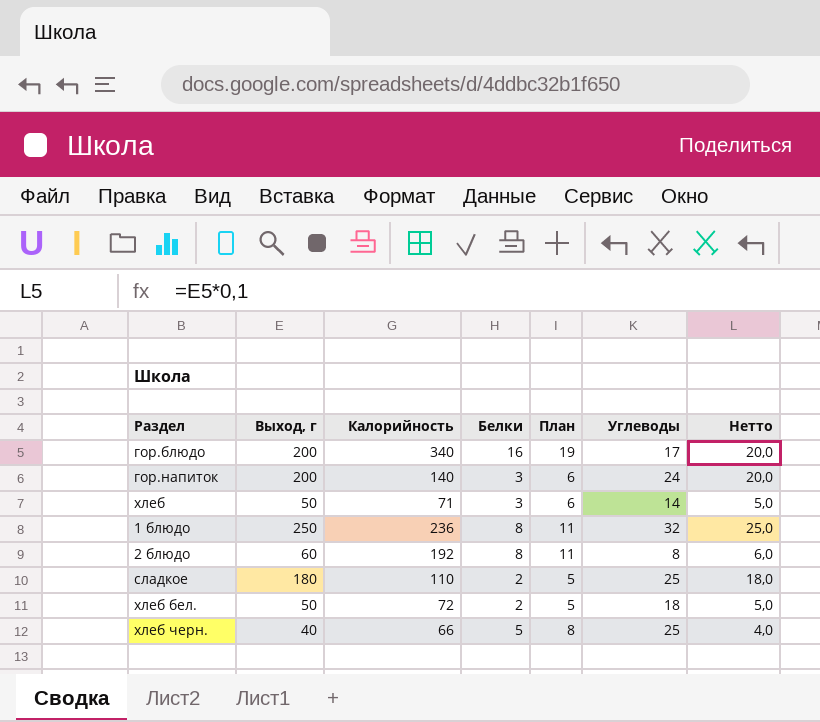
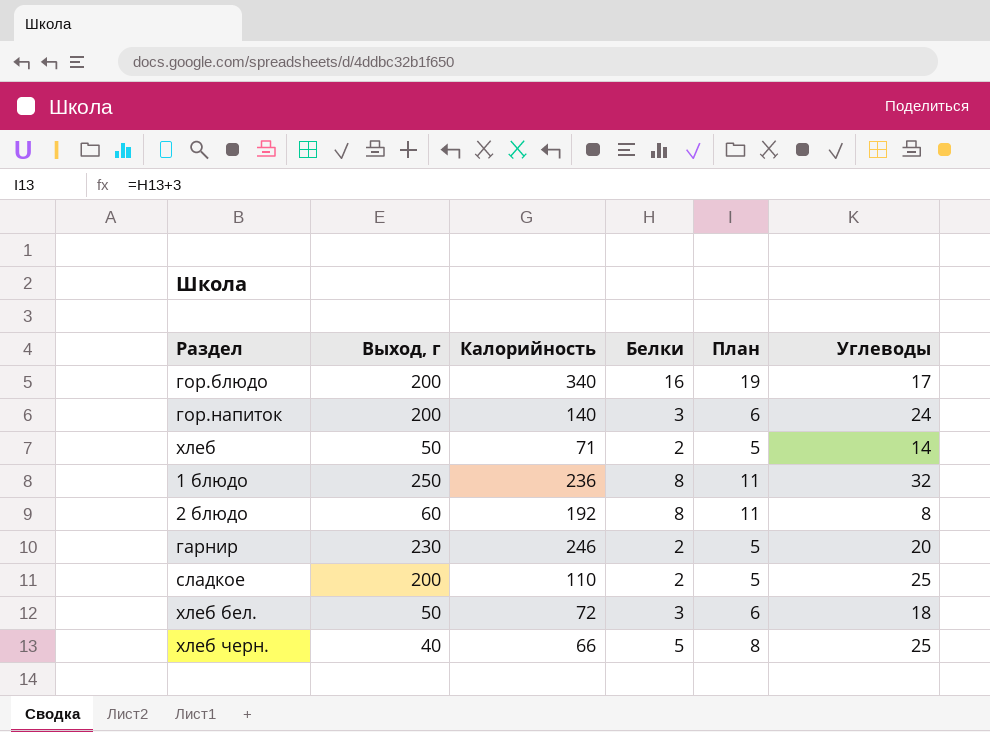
column Нетто | formula: [Выход, г] * 0,1 -> none
хлеб | Белки: 3 -> 2
хлеб | План: 6 -> 5
row гарнир: none -> 230 | 246 | 2 | 5 | 20
сладкое | Выход, г: 180 -> 200
хлеб бел. | Белки: 2 -> 3
хлеб бел. | План: 5 -> 6

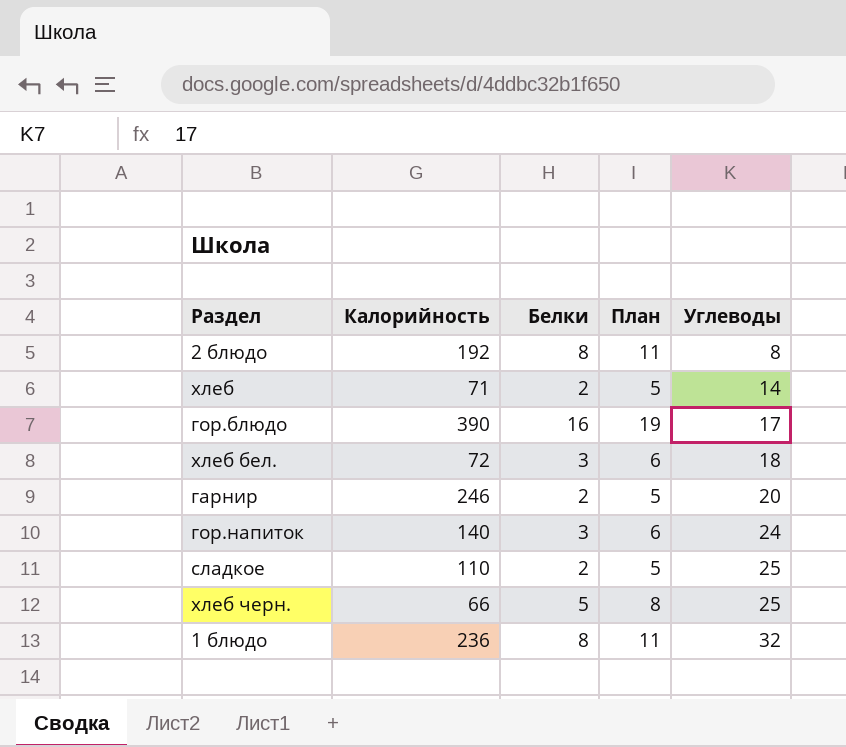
row order: none -> Углеводы ascending
column Выход, г | position: 2 -> none
гор.блюдо | Калорийность: 340 -> 390

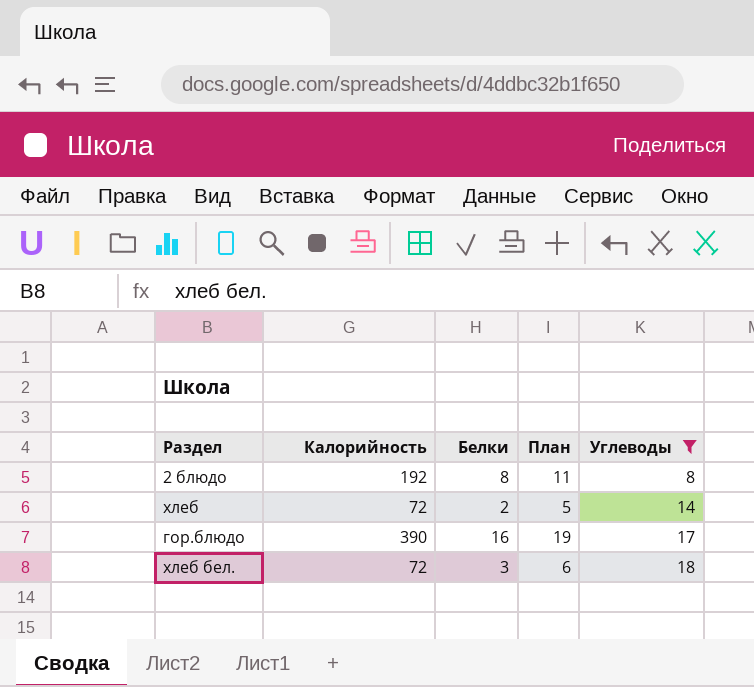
filter: none -> Углеводы <= 18
хлеб | Калорийность: 71 -> 72

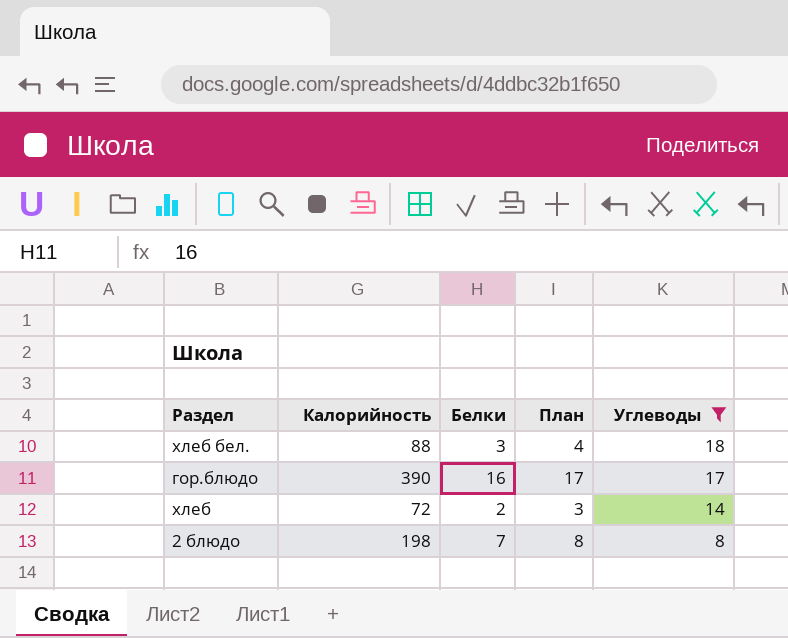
row order: Углеводы ascending -> Углеводы descending
column План | formula: [Белки] + 3 -> [Белки] + 1
хлеб бел. | Калорийность: 72 -> 88
2 блюдо | Калорийность: 192 -> 198
2 блюдо | Белки: 8 -> 7

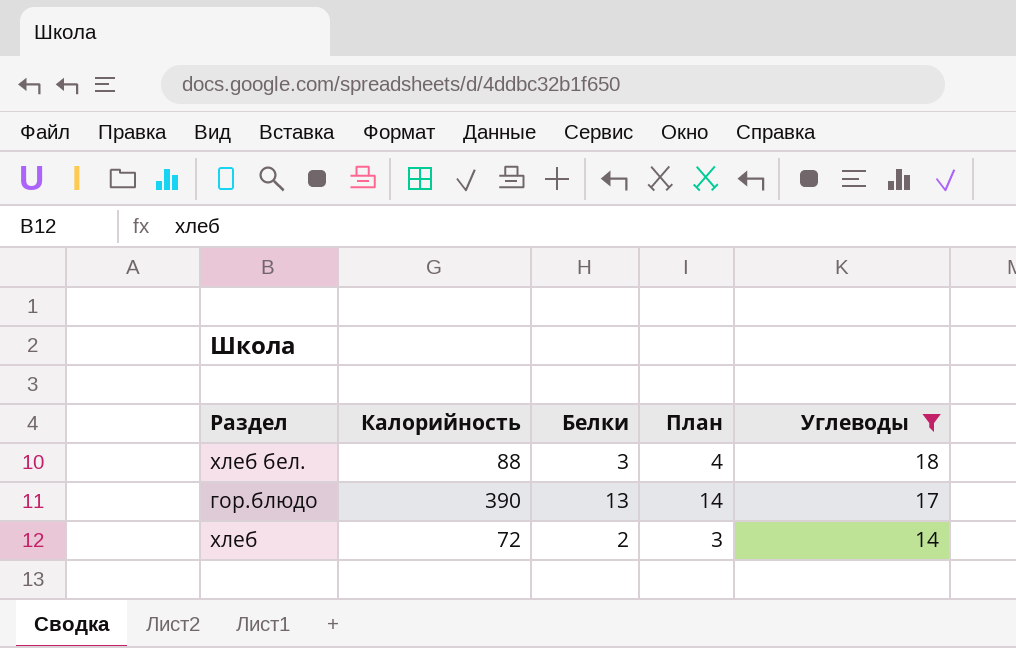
row 2 блюдо: 198 | 7 | 8 | 8 -> none
гор.блюдо | Белки: 16 -> 13
гор.блюдо | План: 17 -> 14

